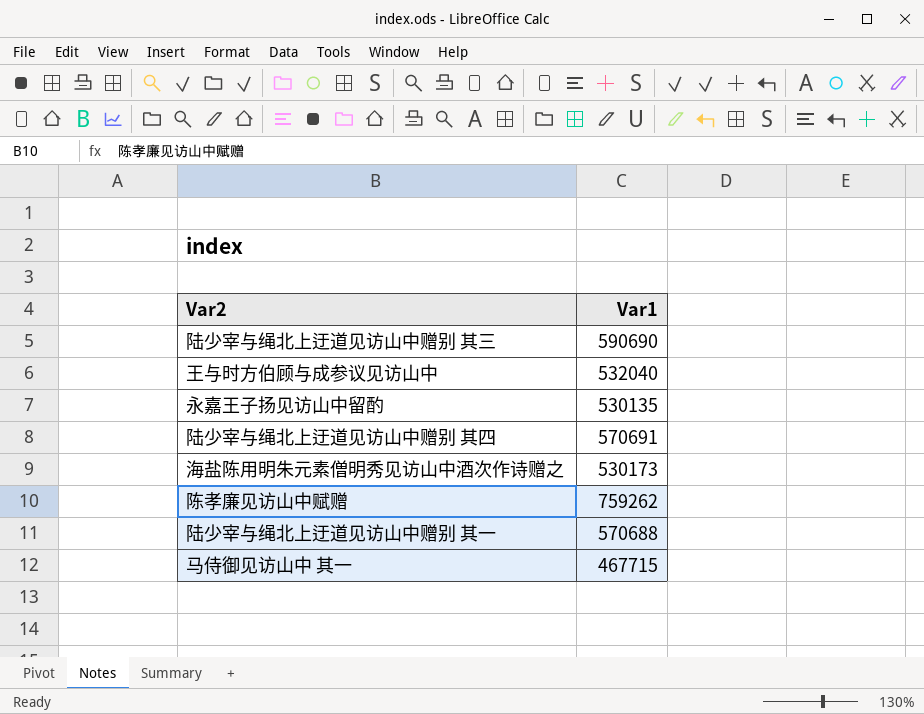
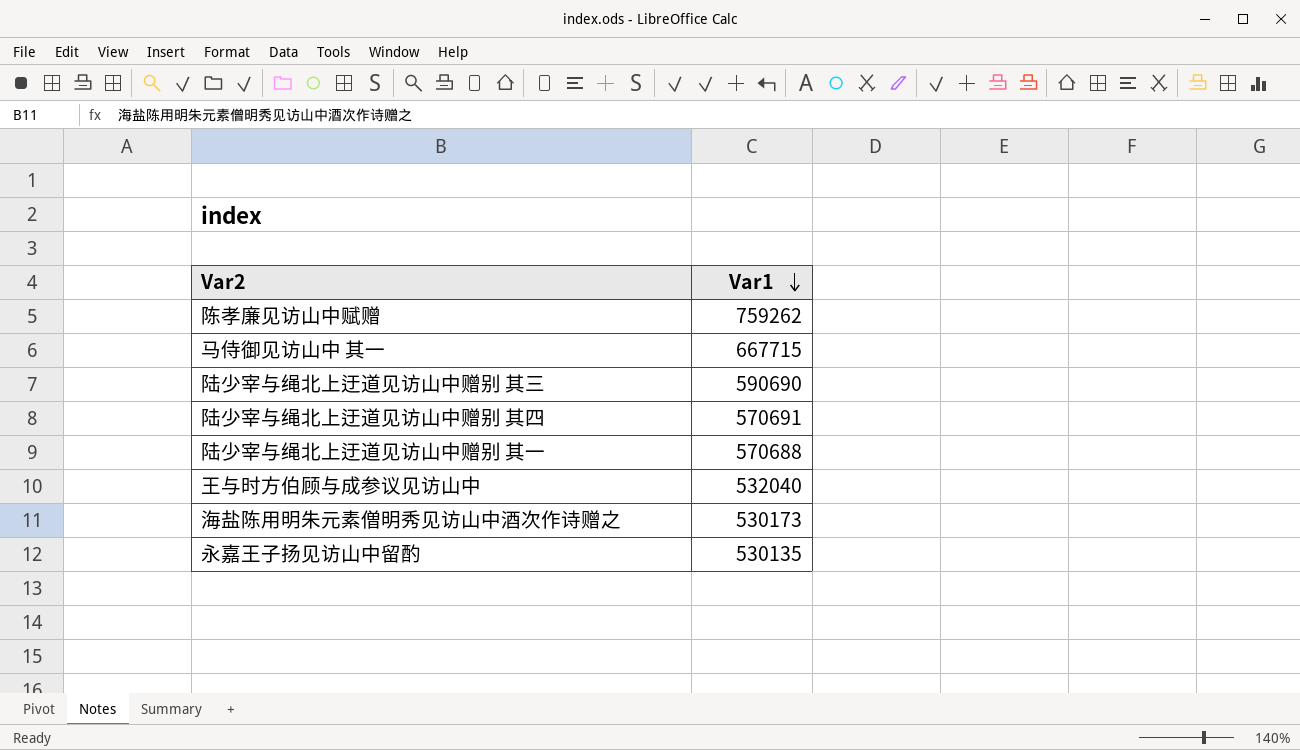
row order: none -> Var1 descending
马侍御见访山中 其一 | Var1: 467715 -> 667715

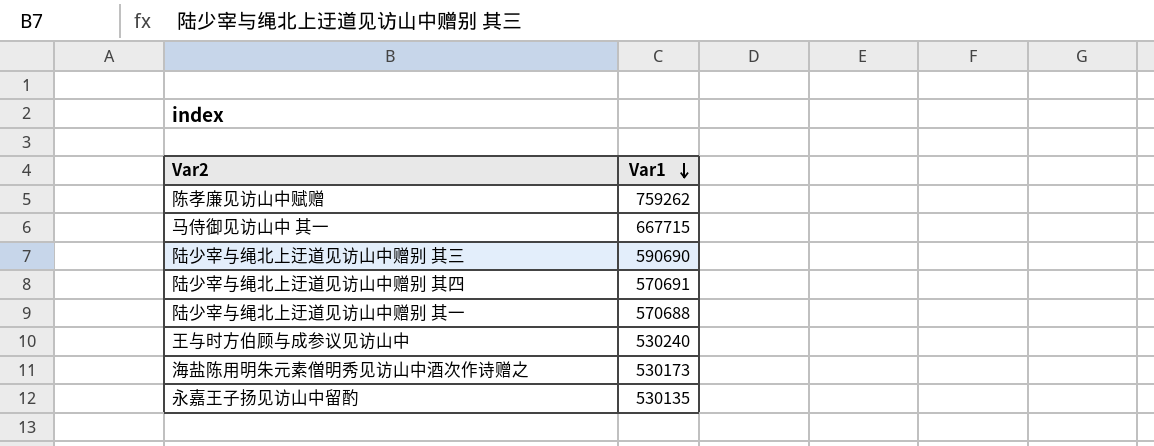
王与时方伯顾与成参议见访山中 | Var1: 532040 -> 530240

